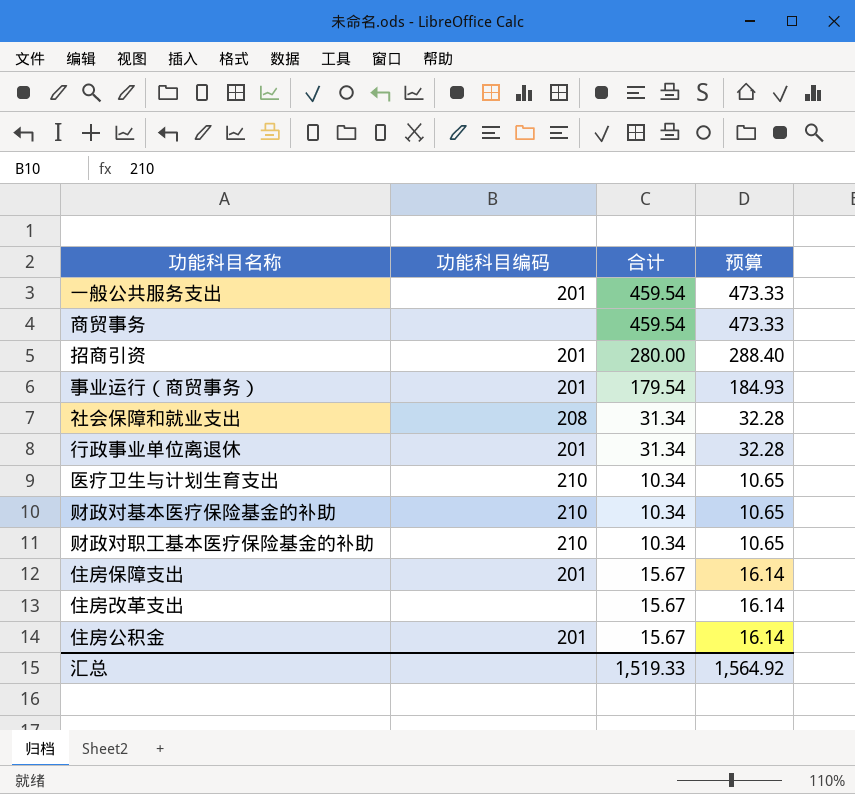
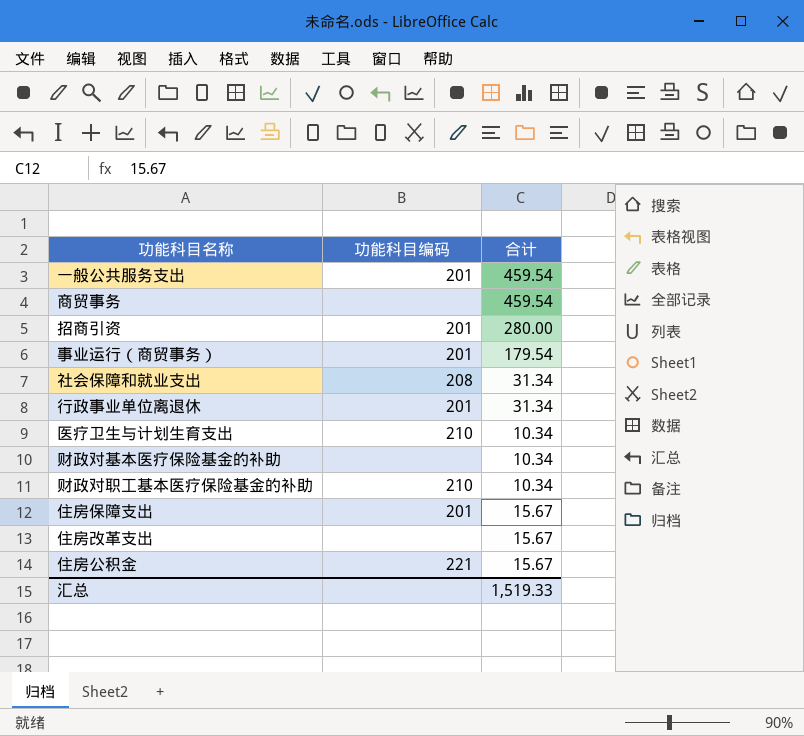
column 预算 | formula: [合计] * 1.03 -> none
财政对基本医疗保险基金的补助 | 功能科目编码: 210 -> none
住房公积金 | 功能科目编码: 201 -> 221

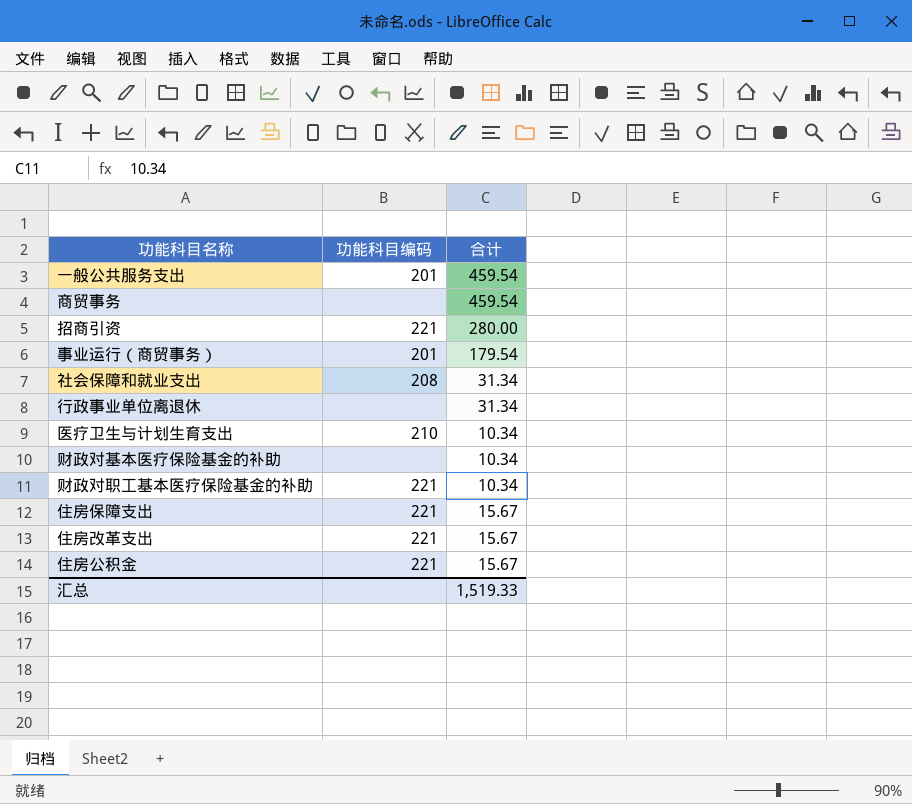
招商引资 | 功能科目编码: 201 -> 221
行政事业单位离退休 | 功能科目编码: 201 -> none
财政对职工基本医疗保险基金的补助 | 功能科目编码: 210 -> 221
住房保障支出 | 功能科目编码: 201 -> 221
住房改革支出 | 功能科目编码: none -> 221

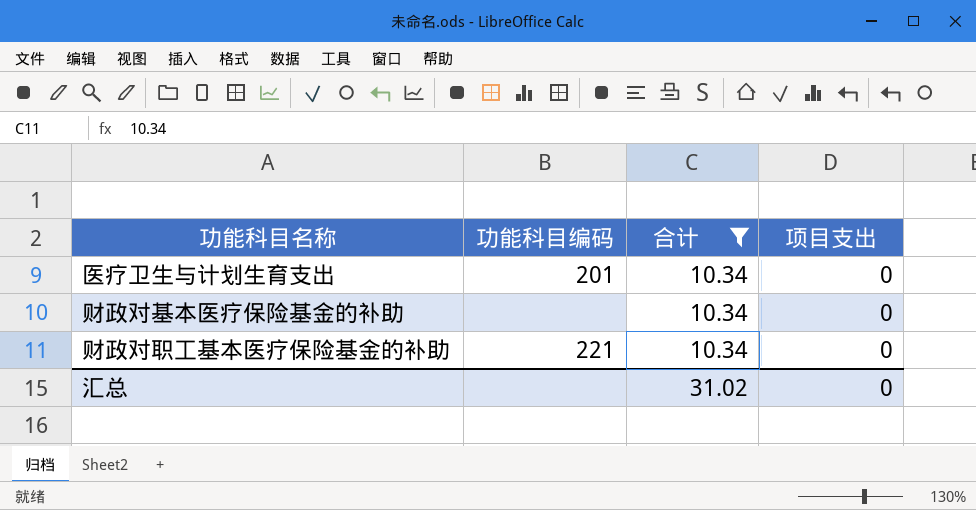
filter: none -> 合计 = 10.34
column 项目支出 | position: none -> 4
医疗卫生与计划生育支出 | 功能科目编码: 210 -> 201
汇总 | 合计: 1,519.33 -> 31.02

